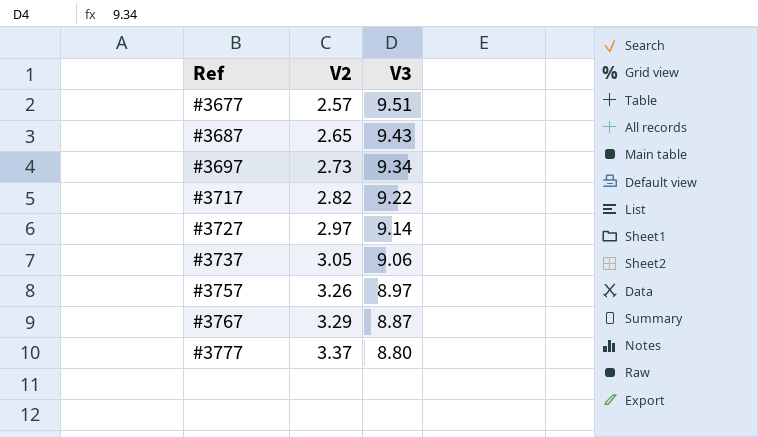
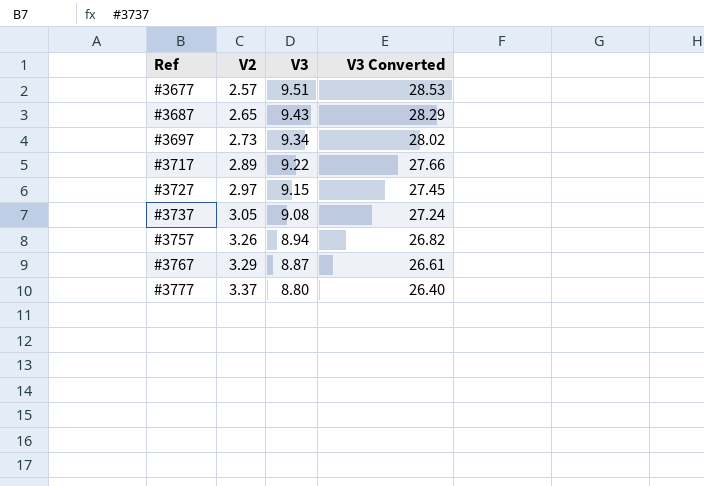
column V3 Converted | formula: none -> [V3] * 3
#3717 | V2: 2.82 -> 2.89
#3727 | V3: 9.14 -> 9.15
#3737 | V3: 9.06 -> 9.08
#3757 | V3: 8.97 -> 8.94

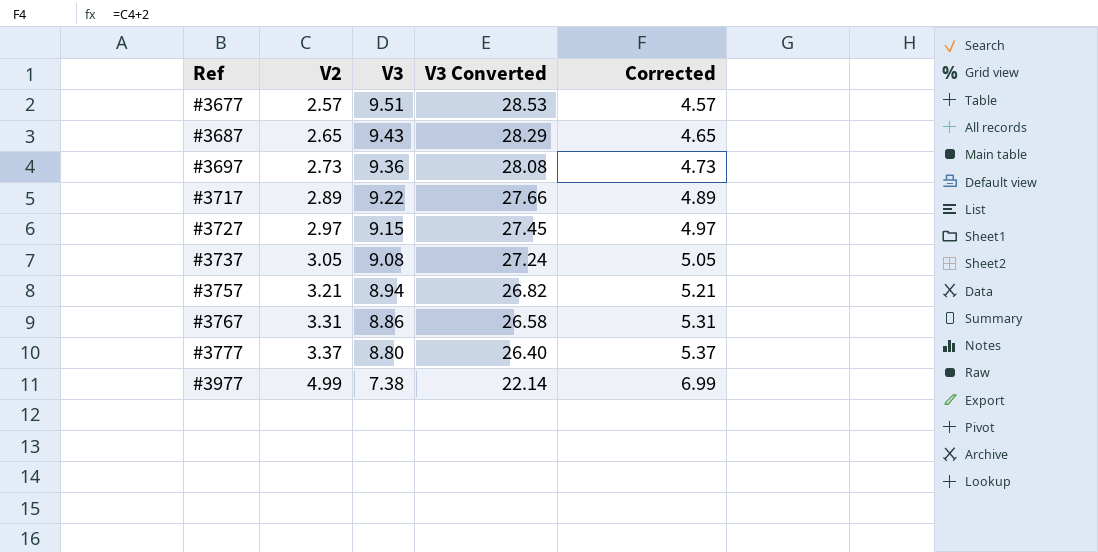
column Corrected | formula: none -> [V2] + 2
#3697 | V3: 9.34 -> 9.36
#3697 | V3 Converted: 28.02 -> 28.08
#3757 | V2: 3.26 -> 3.21
#3767 | V2: 3.29 -> 3.31
#3767 | V3: 8.87 -> 8.86
#3767 | V3 Converted: 26.61 -> 26.58
row #3977: none -> 4.99 | 7.38 | 22.14 | 6.99

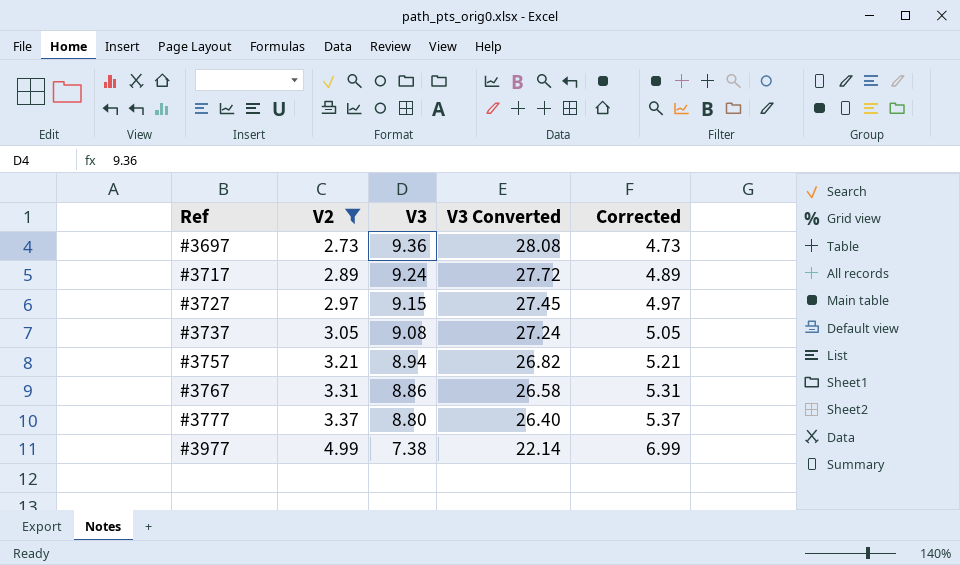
filter: none -> V2 >= 2.73
#3717 | V3: 9.22 -> 9.24
#3717 | V3 Converted: 27.66 -> 27.72

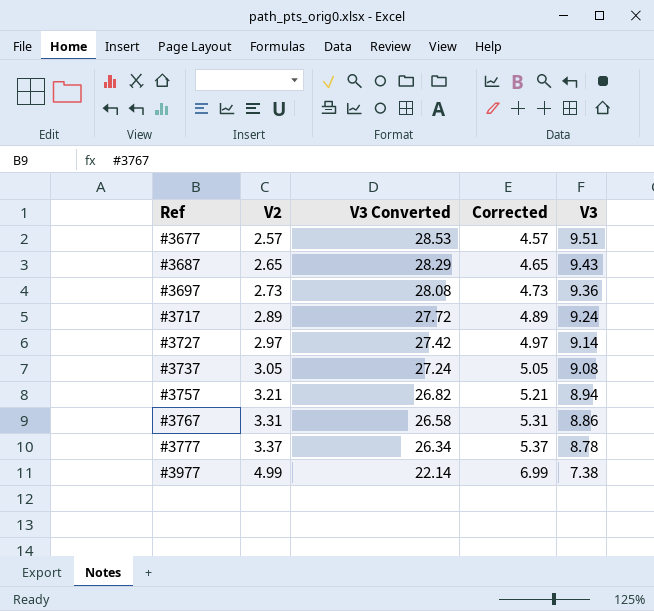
filter: V2 >= 2.73 -> none
column V3 | position: 3 -> 5
#3727 | V3 Converted: 27.45 -> 27.42
#3727 | V3: 9.15 -> 9.14
#3777 | V3 Converted: 26.40 -> 26.34
#3777 | V3: 8.80 -> 8.78

